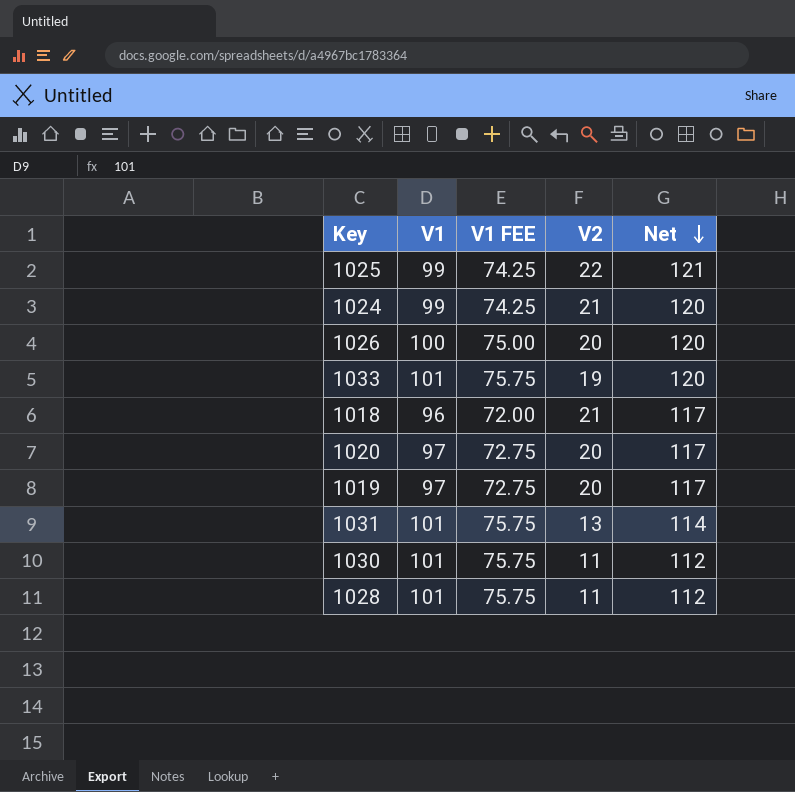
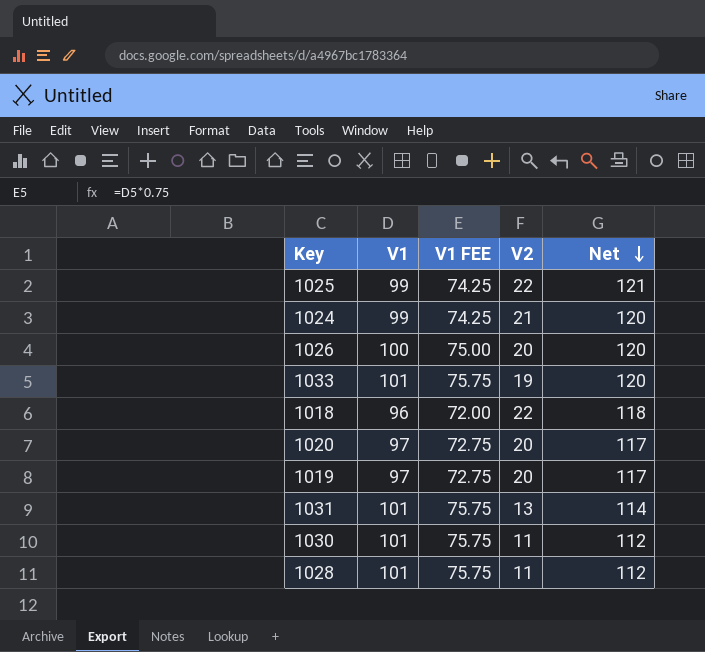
1018 | V2: 21 -> 22
1018 | Net: 117 -> 118

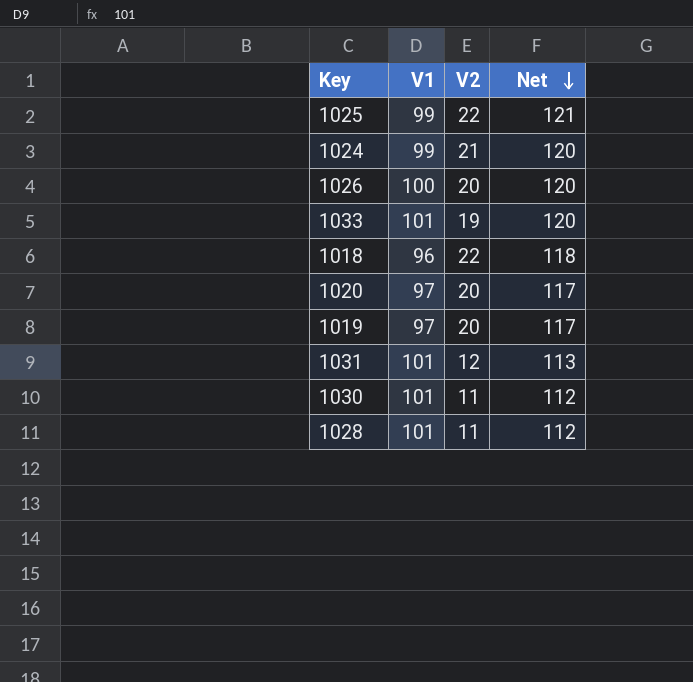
column V1 FEE | formula: [V1] * 0.75 -> none
1031 | V2: 13 -> 12
1031 | Net: 114 -> 113

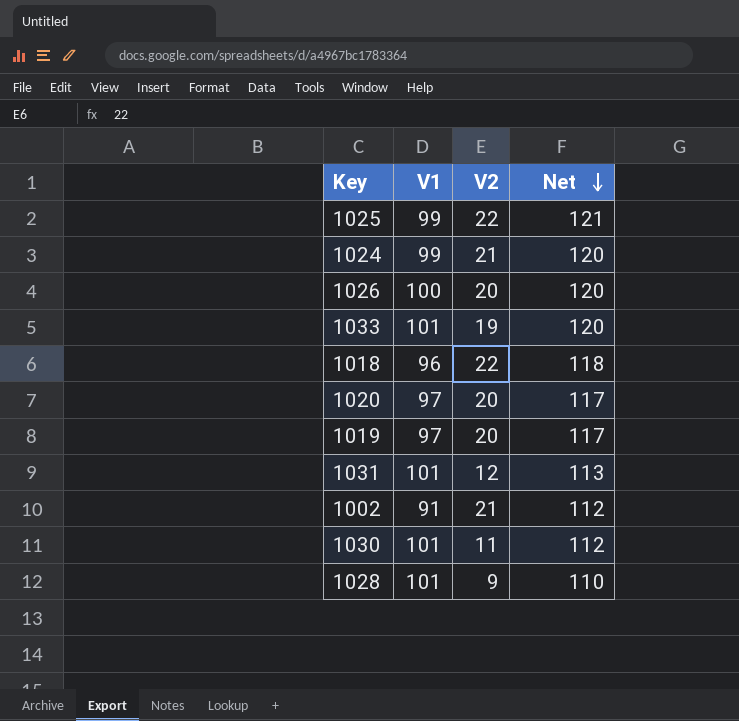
row 1002: none -> 91 | 21 | 112
1028 | V2: 11 -> 9
1028 | Net: 112 -> 110

